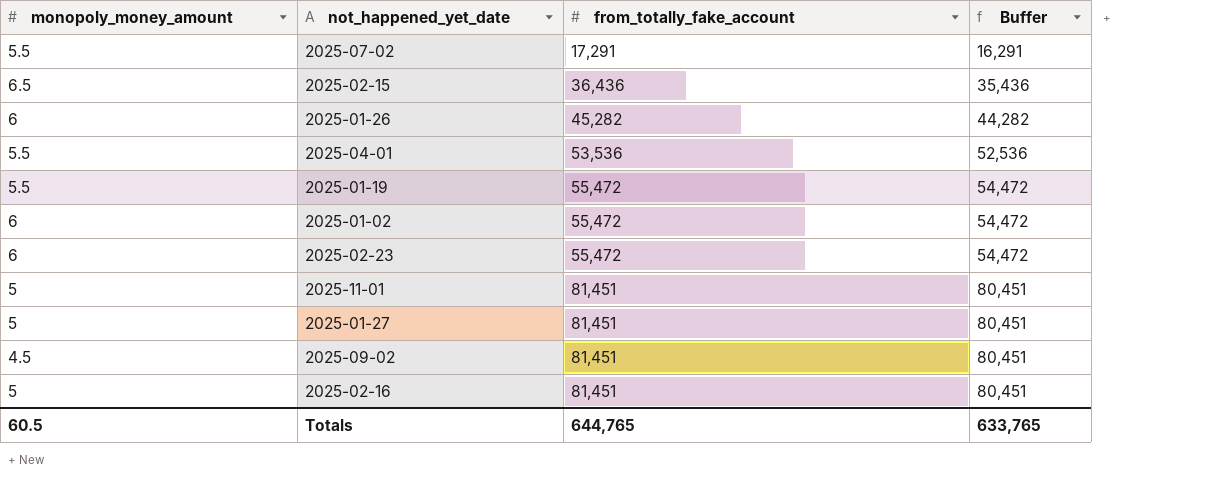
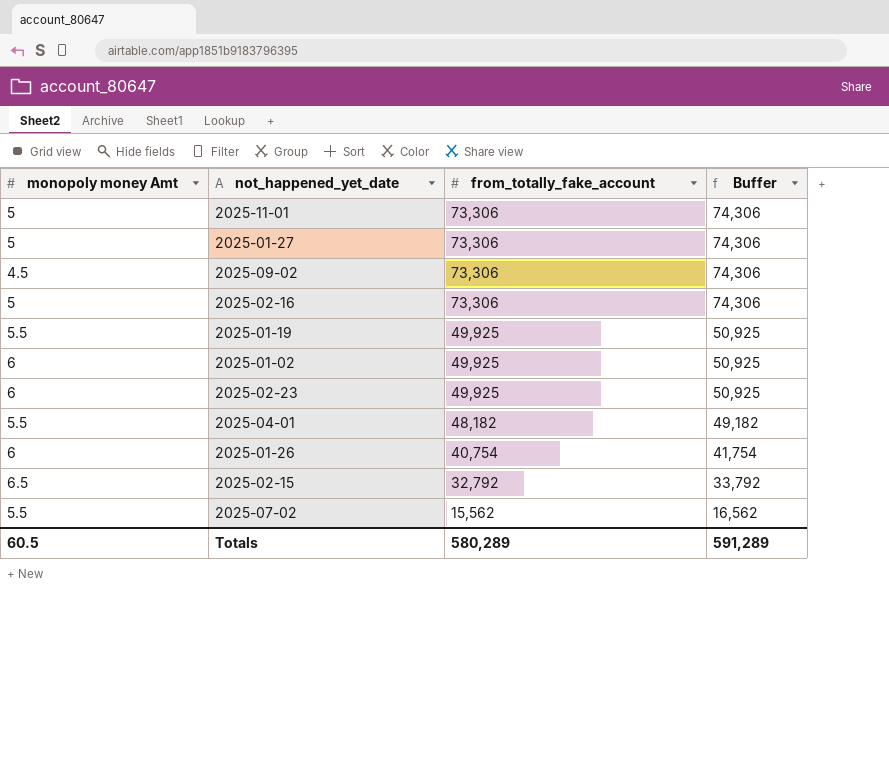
row order: from_totally_fake_account ascending -> from_totally_fake_account descending
column name: monopoly_money_amount -> monopoly money Amt
column Buffer | formula: [from_totally_fake_account] - 1000 -> [from_totally_fake_account] + 1000
2025-11-01 | from_totally_fake_account: 81,451 -> 73,306
2025-01-27 | from_totally_fake_account: 81,451 -> 73,306
2025-09-02 | from_totally_fake_account: 81,451 -> 73,306
2025-02-16 | from_totally_fake_account: 81,451 -> 73,306
2025-01-19 | from_totally_fake_account: 55,472 -> 49,925
2025-01-02 | from_totally_fake_account: 55,472 -> 49,925
2025-02-23 | from_totally_fake_account: 55,472 -> 49,925
2025-04-01 | from_totally_fake_account: 53,536 -> 48,182
2025-01-26 | from_totally_fake_account: 45,282 -> 40,754
2025-02-15 | from_totally_fake_account: 36,436 -> 32,792
2025-07-02 | from_totally_fake_account: 17,291 -> 15,562
Totals | from_totally_fake_account: 644,765 -> 580,289
Totals | Buffer: 633,765 -> 591,289

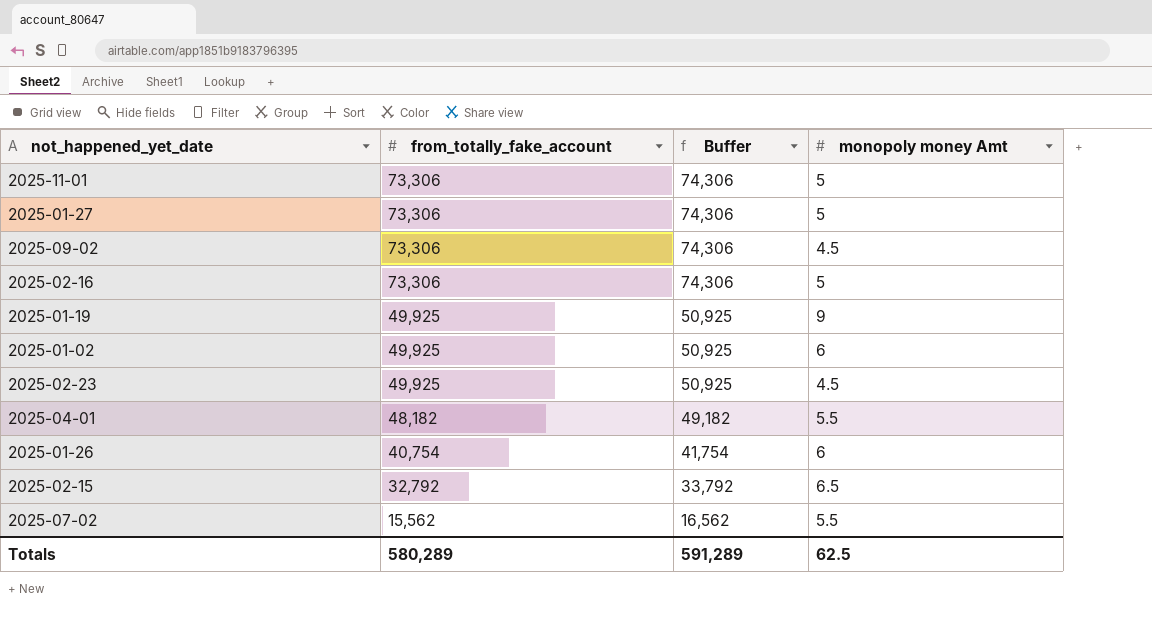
column monopoly money Amt | position: 1 -> 4
2025-01-19 | monopoly money Amt: 5.5 -> 9
2025-02-23 | monopoly money Amt: 6 -> 4.5
Totals | monopoly money Amt: 60.5 -> 62.5

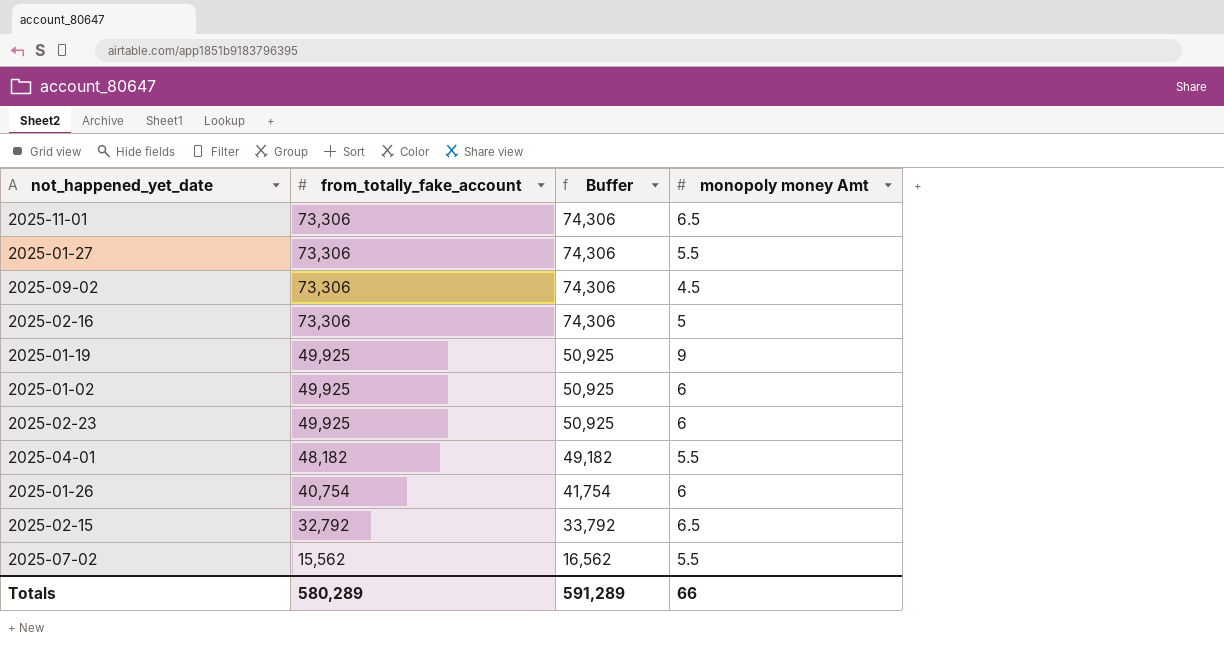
2025-11-01 | monopoly money Amt: 5 -> 6.5
2025-01-27 | monopoly money Amt: 5 -> 5.5
2025-02-23 | monopoly money Amt: 4.5 -> 6
Totals | monopoly money Amt: 62.5 -> 66

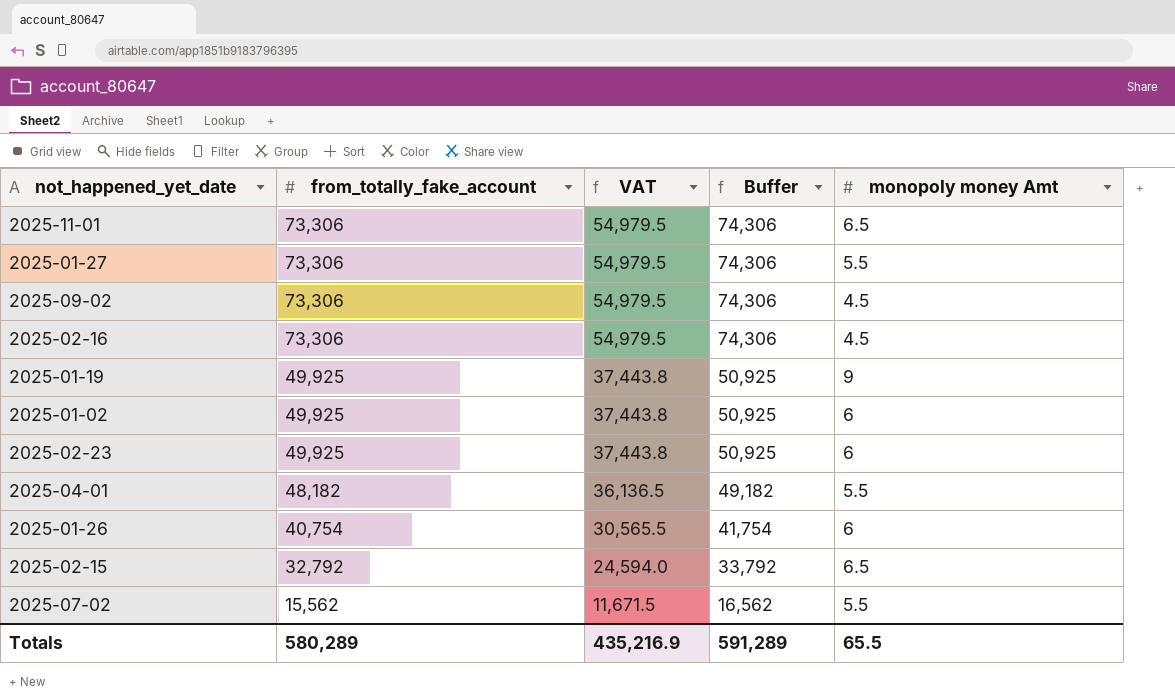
column VAT | formula: none -> [from_totally_fake_account] * 0.75
2025-02-16 | monopoly money Amt: 5 -> 4.5
Totals | monopoly money Amt: 66 -> 65.5

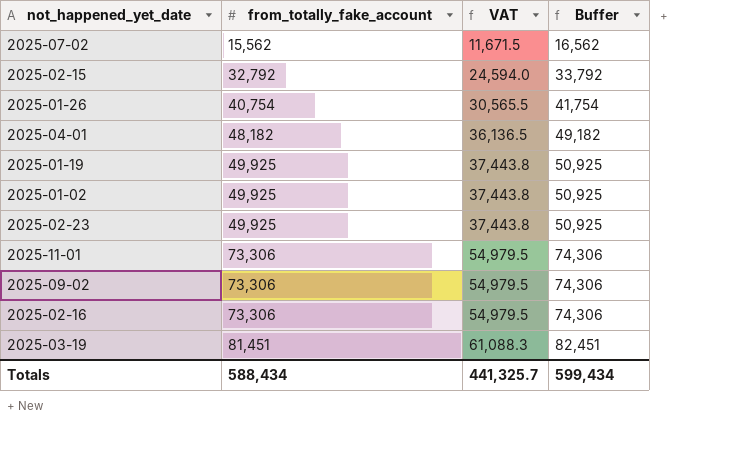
row order: from_totally_fake_account descending -> from_totally_fake_account ascending
column monopoly money Amt | position: 5 -> none
row 2025-01-27: 73,306 | 54,979.5 | 74,306 | 5.5 -> none
row 2025-03-19: none -> 81,451 | 61,088.3 | 82,451
Totals | from_totally_fake_account: 580,289 -> 588,434
Totals | VAT: 435,216.9 -> 441,325.7
Totals | Buffer: 591,289 -> 599,434

